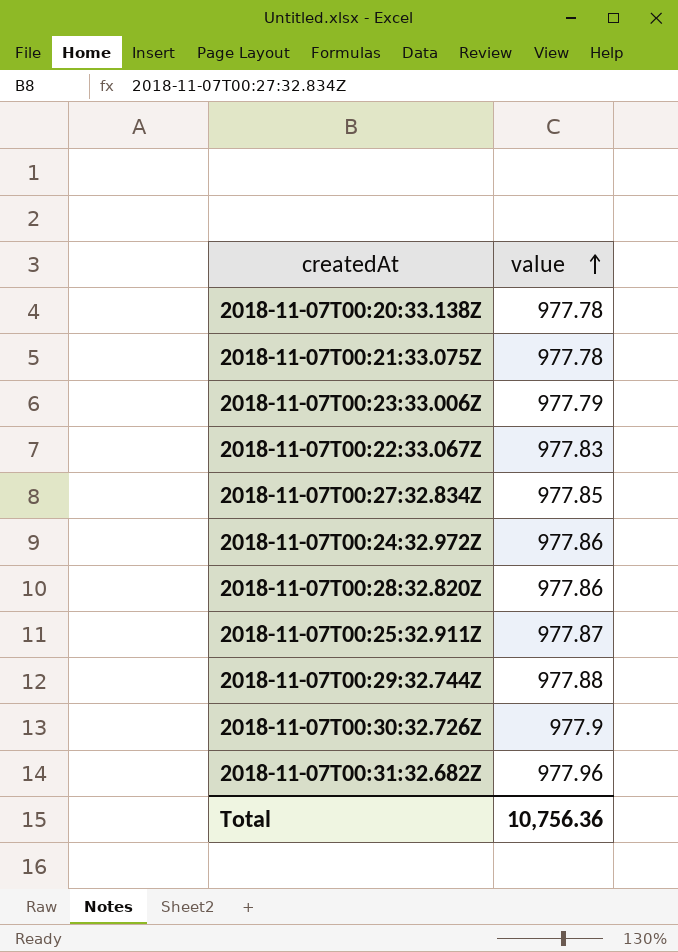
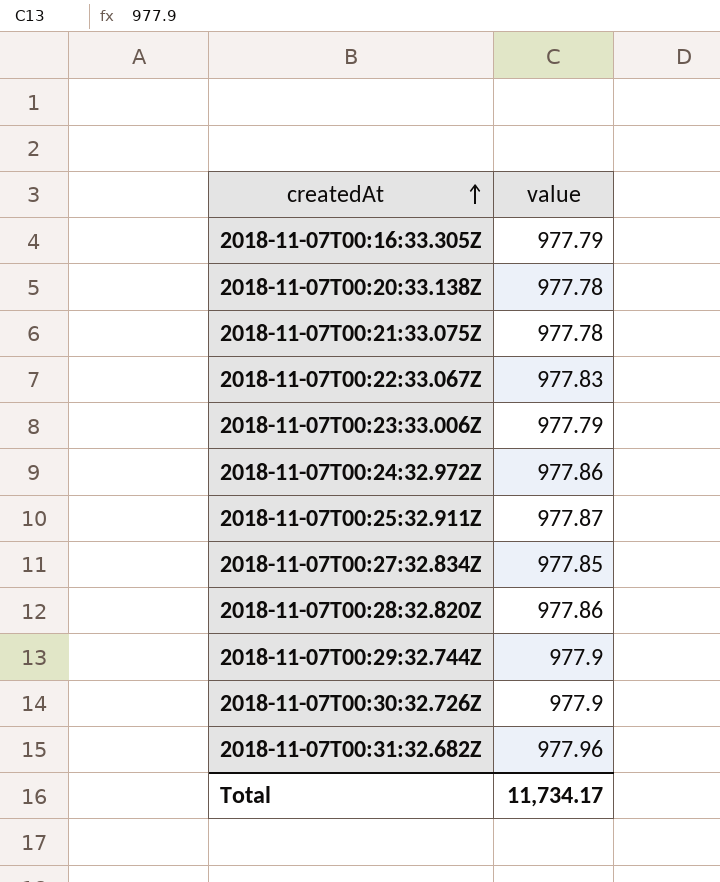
row order: value ascending -> createdAt ascending
row 2018-11-07T00:16:33.305Z: none -> 977.79
2018-11-07T00:29:32.744Z | value: 977.88 -> 977.9
Total | value: 10,756.36 -> 11,734.17

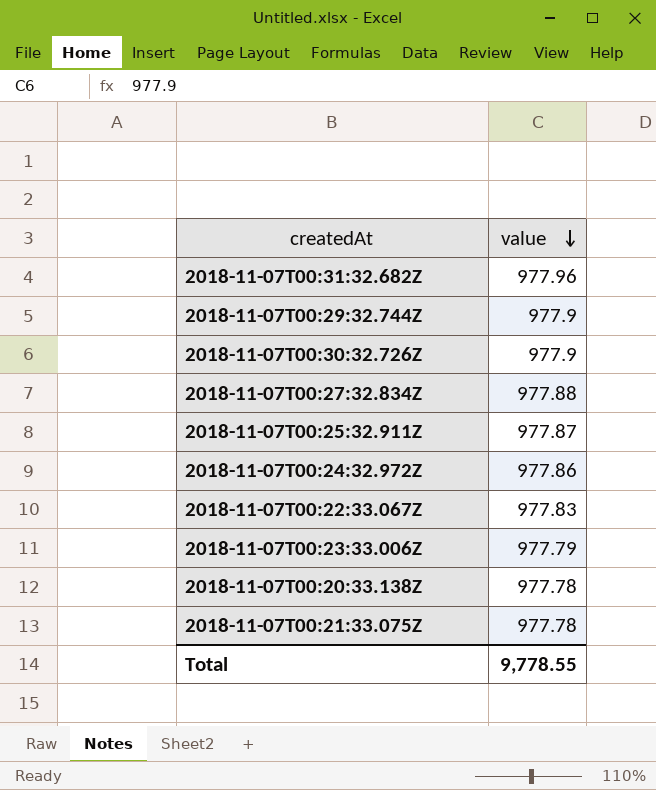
row order: createdAt ascending -> value descending
row 2018-11-07T00:16:33.305Z: 977.79 -> none
row 2018-11-07T00:28:32.820Z: 977.86 -> none
2018-11-07T00:27:32.834Z | value: 977.85 -> 977.88
Total | value: 11,734.17 -> 9,778.55

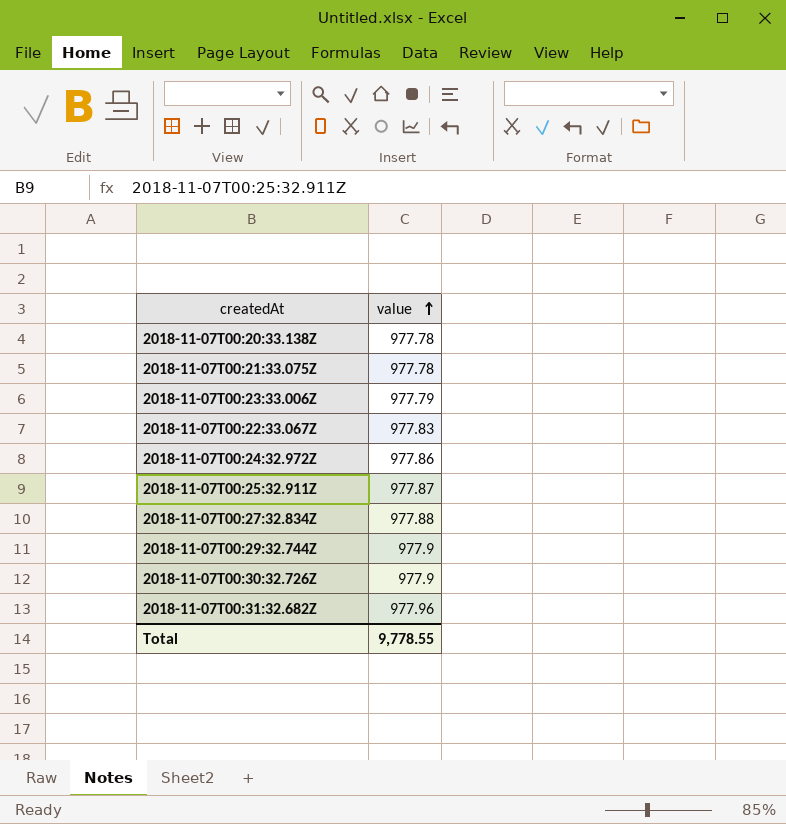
row order: value descending -> value ascending

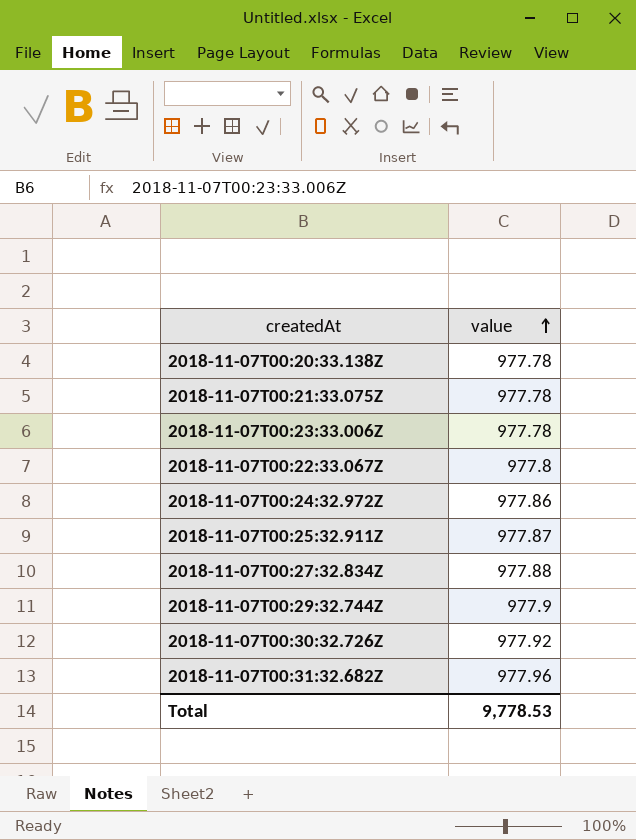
2018-11-07T00:23:33.006Z | value: 977.79 -> 977.78
2018-11-07T00:22:33.067Z | value: 977.83 -> 977.8
2018-11-07T00:30:32.726Z | value: 977.9 -> 977.92
Total | value: 9,778.55 -> 9,778.53

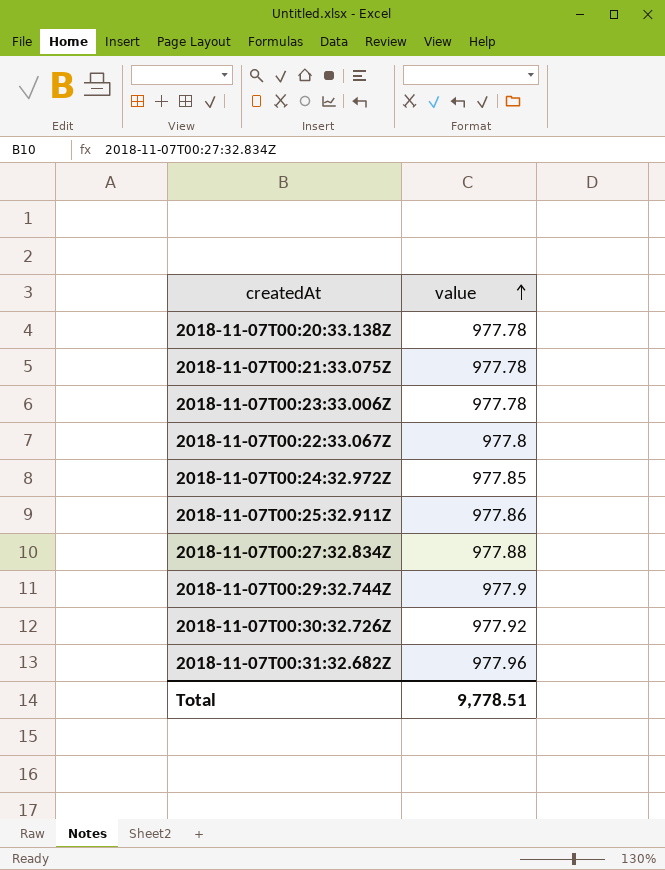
2018-11-07T00:24:32.972Z | value: 977.86 -> 977.85
2018-11-07T00:25:32.911Z | value: 977.87 -> 977.86
Total | value: 9,778.53 -> 9,778.51

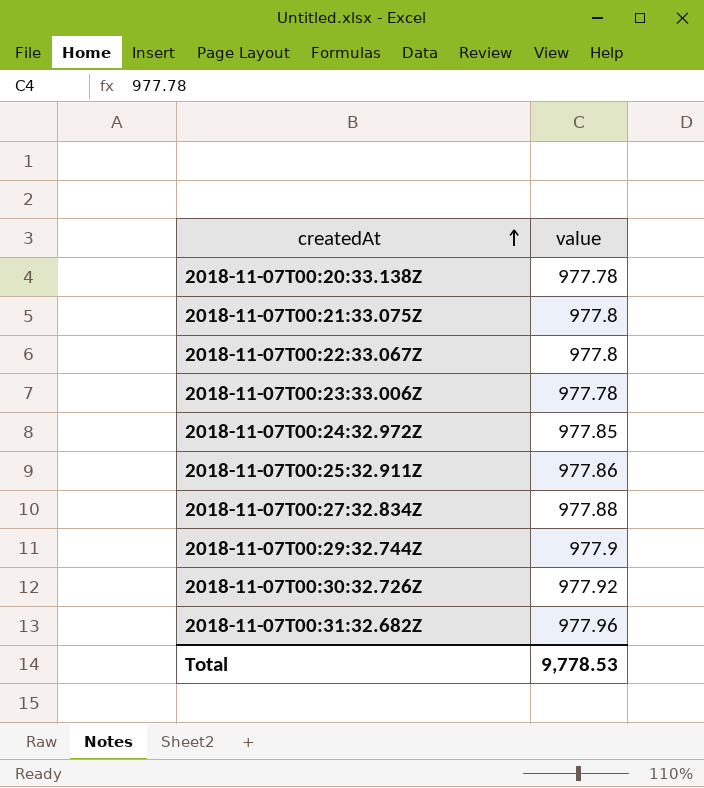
row order: value ascending -> createdAt ascending
2018-11-07T00:21:33.075Z | value: 977.78 -> 977.8
Total | value: 9,778.51 -> 9,778.53

